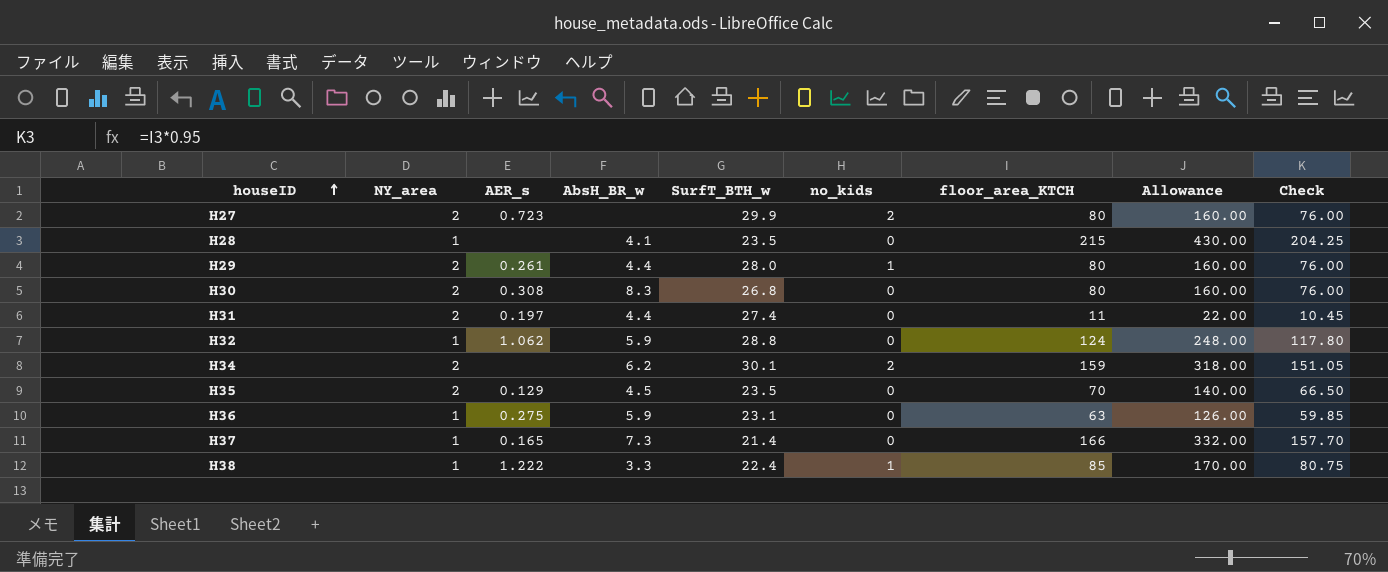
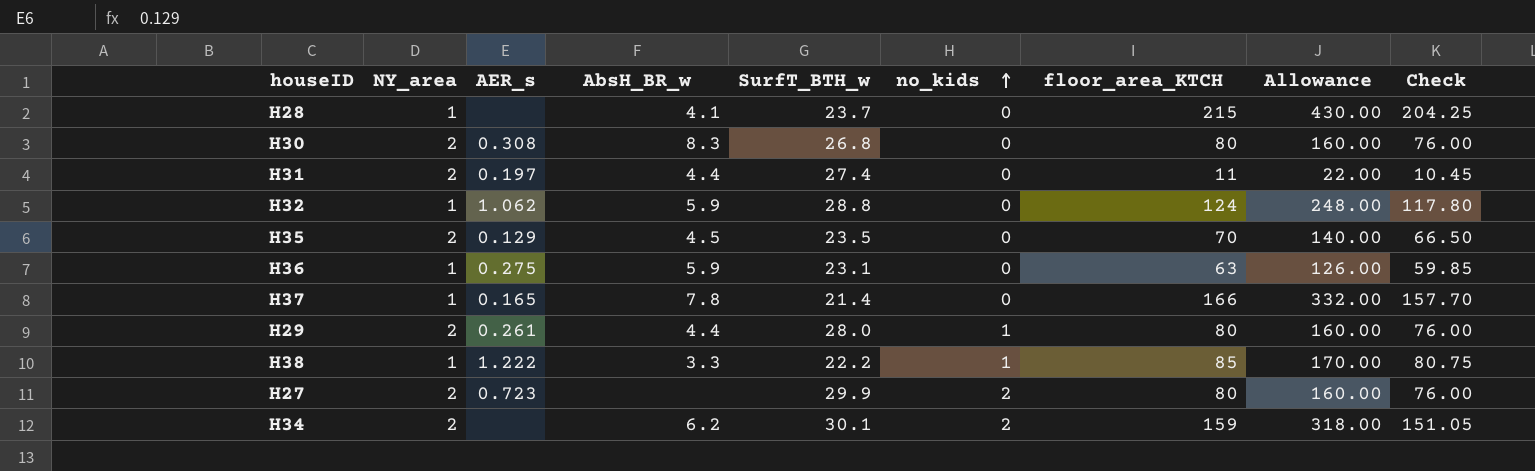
row order: houseID ascending -> no_kids ascending
H28 | SurfT_BTH_w: 23.5 -> 23.7
H37 | AbsH_BR_w: 7.3 -> 7.8
H38 | SurfT_BTH_w: 22.4 -> 22.2

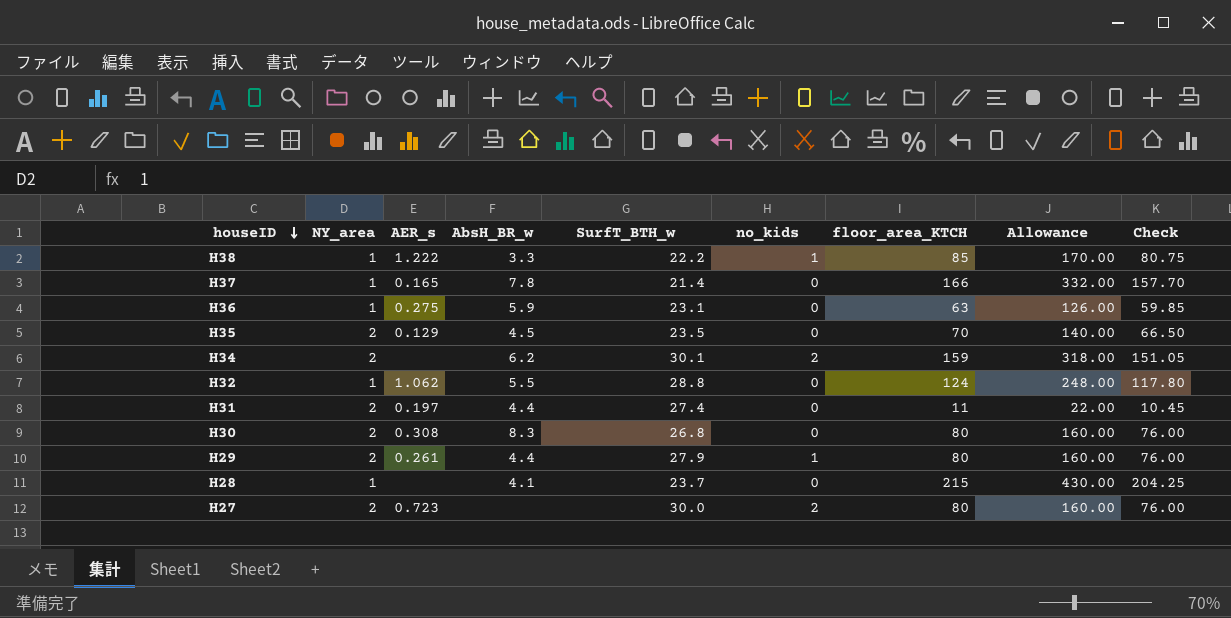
row order: no_kids ascending -> houseID descending
H32 | AbsH_BR_w: 5.9 -> 5.5
H29 | SurfT_BTH_w: 28.0 -> 27.9
H27 | SurfT_BTH_w: 29.9 -> 30.0

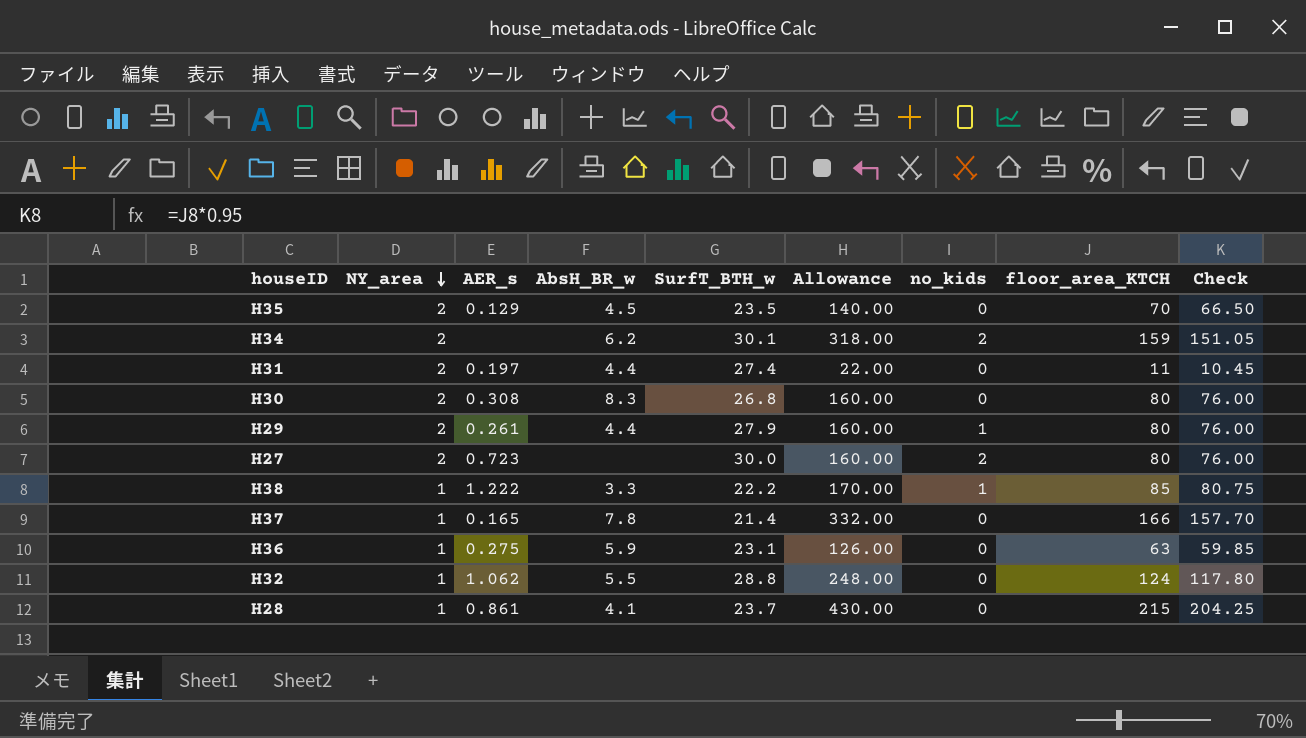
row order: houseID descending -> NY_area descending
column Allowance | position: 8 -> 6
H28 | AER_s: none -> 0.861

